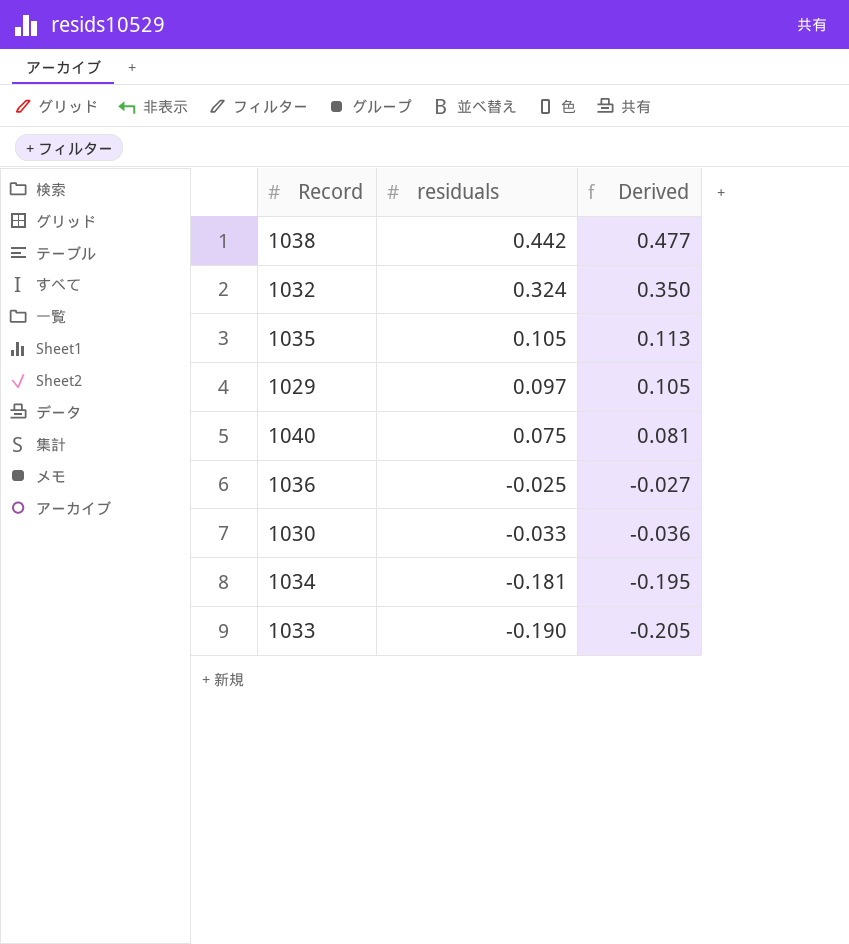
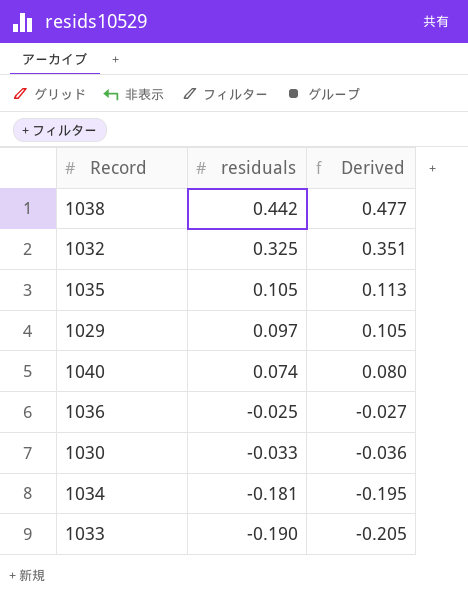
1032 | residuals: 0.324 -> 0.325
1032 | Derived: 0.350 -> 0.351
1040 | residuals: 0.075 -> 0.074
1040 | Derived: 0.081 -> 0.080

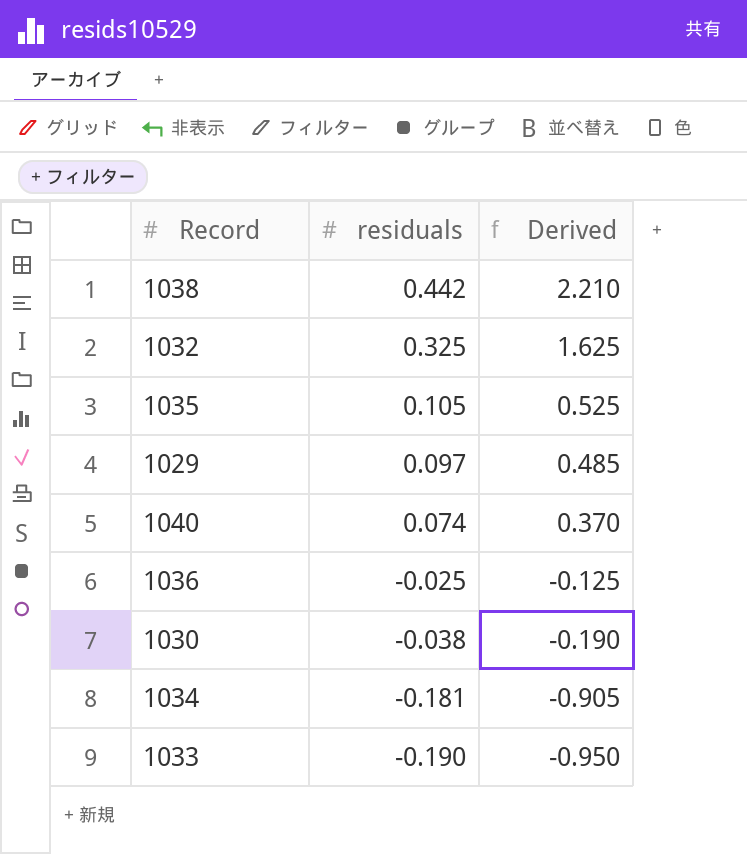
column Derived | formula: [residuals] * 1.08 -> [residuals] * 5
1030 | residuals: -0.033 -> -0.038

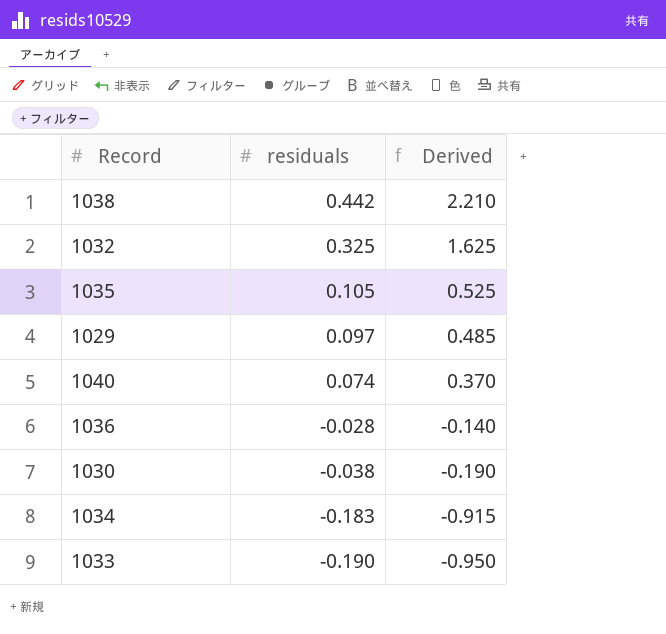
1036 | residuals: -0.025 -> -0.028
1036 | Derived: -0.125 -> -0.140
1034 | residuals: -0.181 -> -0.183
1034 | Derived: -0.905 -> -0.915

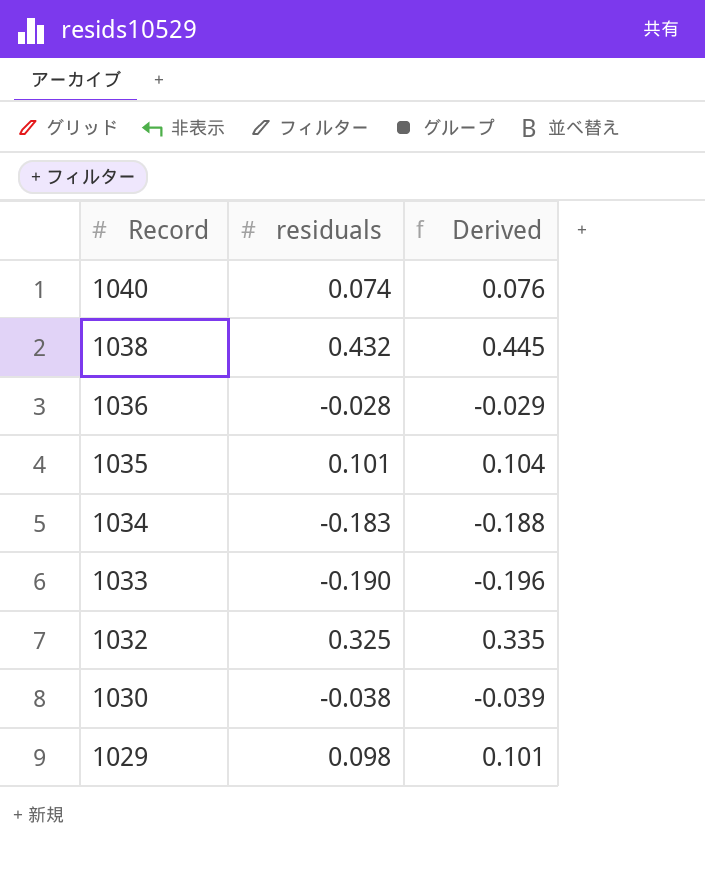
row order: residuals descending -> Record descending
column Derived | formula: [residuals] * 5 -> [residuals] * 1.03
1038 | residuals: 0.442 -> 0.432
1035 | residuals: 0.105 -> 0.101
1029 | residuals: 0.097 -> 0.098

